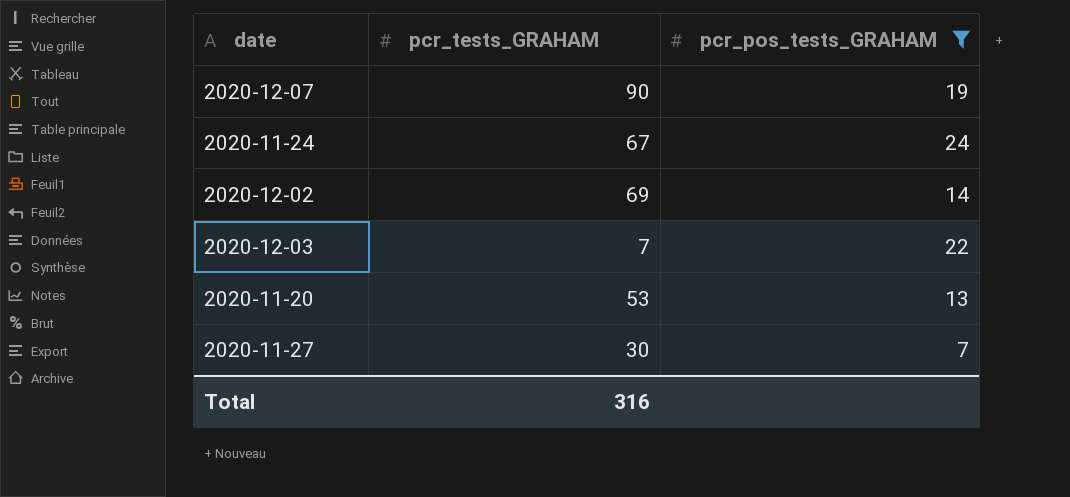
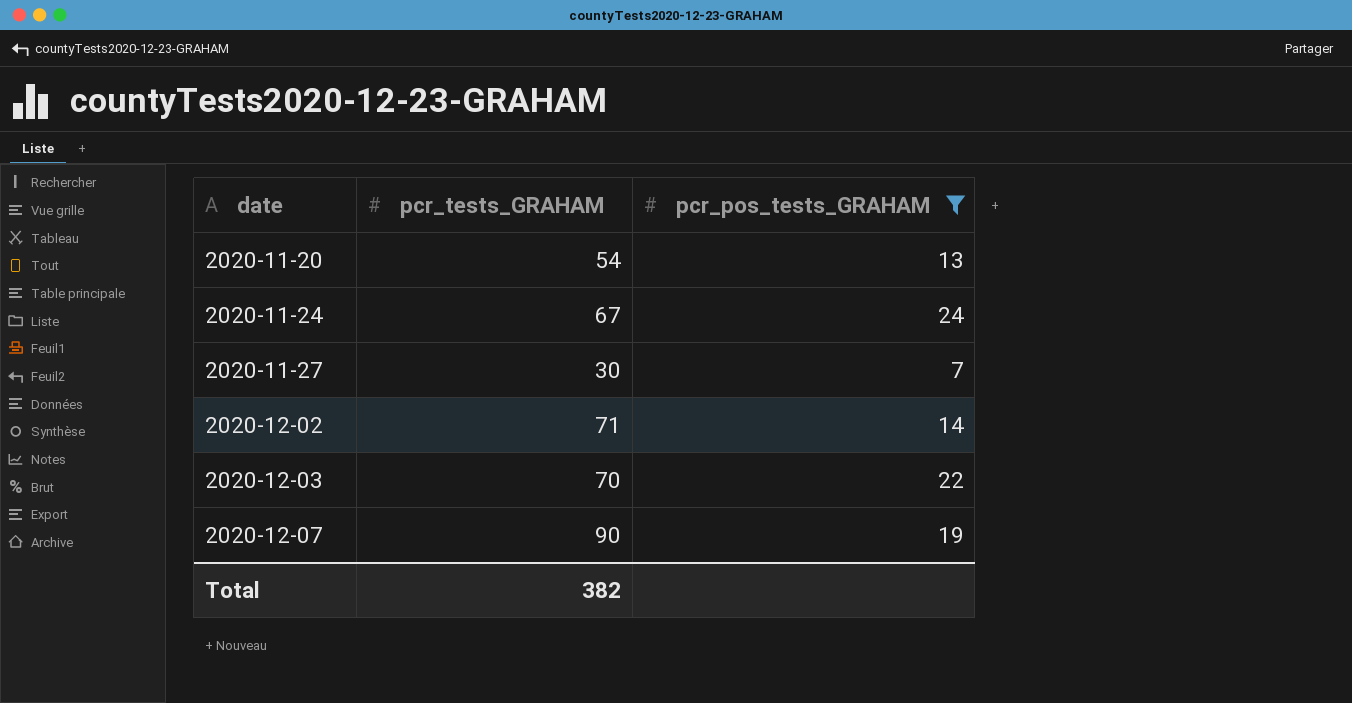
row order: none -> date ascending
2020-11-20 | pcr_tests_GRAHAM: 53 -> 54
2020-12-02 | pcr_tests_GRAHAM: 69 -> 71
2020-12-03 | pcr_tests_GRAHAM: 7 -> 70
Total | pcr_tests_GRAHAM: 316 -> 382

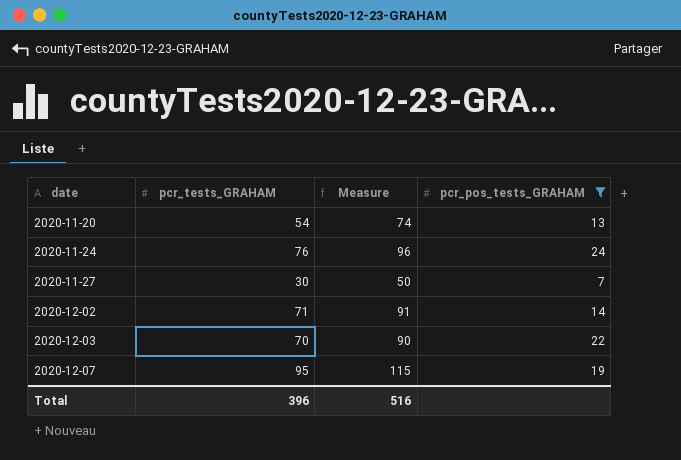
column Measure | formula: none -> [pcr_tests_GRAHAM] + 20
2020-11-24 | pcr_tests_GRAHAM: 67 -> 76
2020-12-07 | pcr_tests_GRAHAM: 90 -> 95
Total | pcr_tests_GRAHAM: 382 -> 396

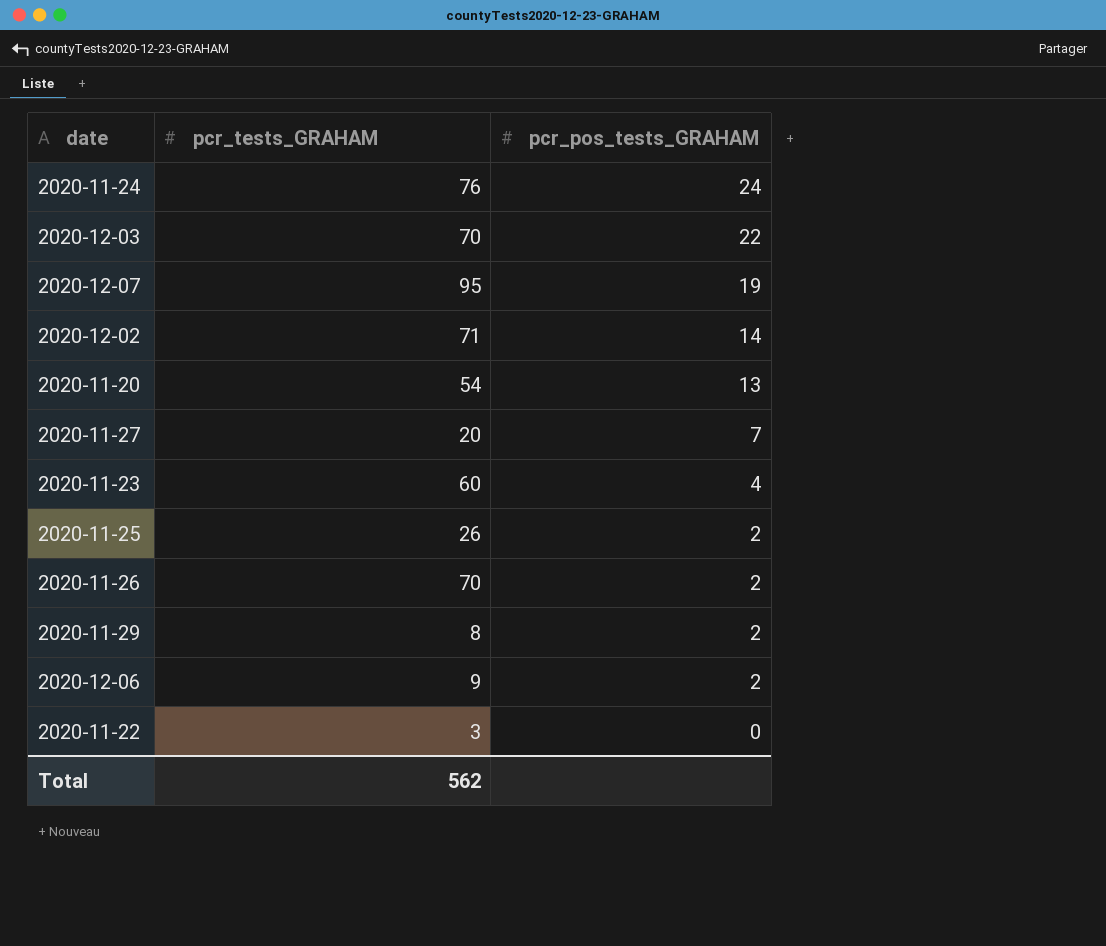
filter: pcr_pos_tests_GRAHAM >= 7 -> none
row order: date ascending -> pcr_pos_tests_GRAHAM descending
column Measure | formula: [pcr_tests_GRAHAM] + 20 -> none
2020-11-27 | pcr_tests_GRAHAM: 30 -> 20
Total | pcr_tests_GRAHAM: 396 -> 562

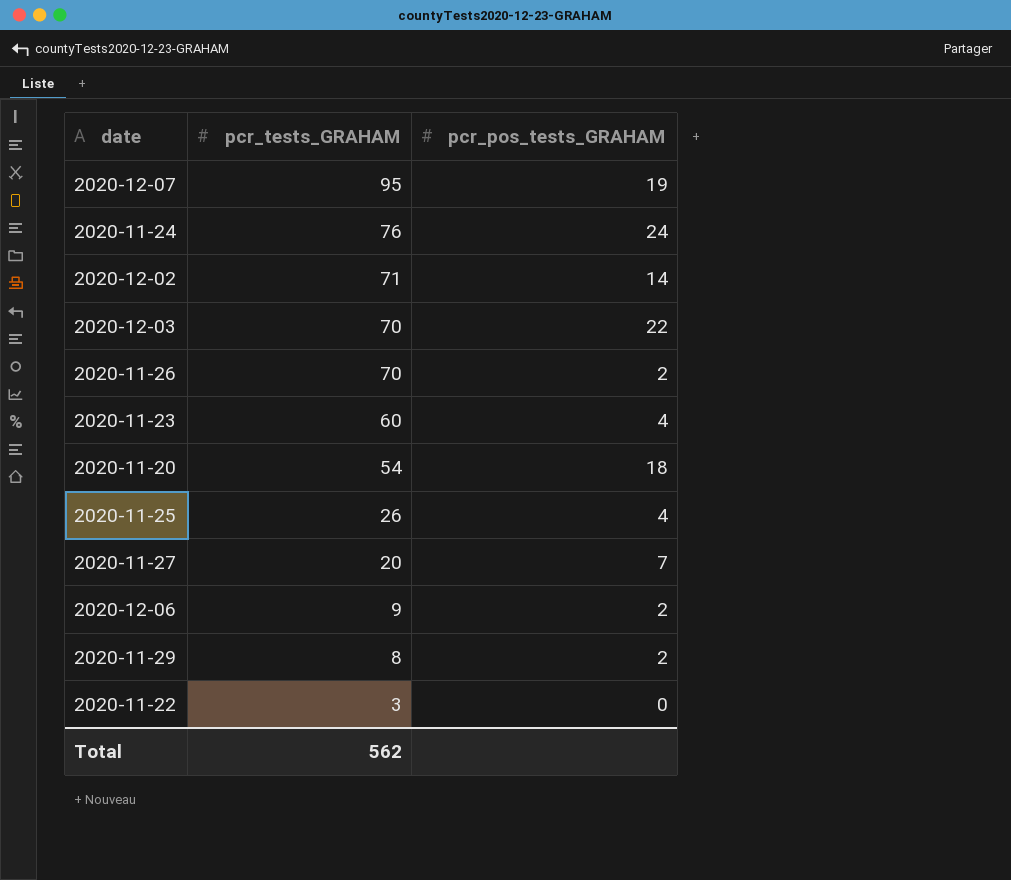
row order: pcr_pos_tests_GRAHAM descending -> pcr_tests_GRAHAM descending
2020-11-20 | pcr_pos_tests_GRAHAM: 13 -> 18
2020-11-25 | pcr_pos_tests_GRAHAM: 2 -> 4

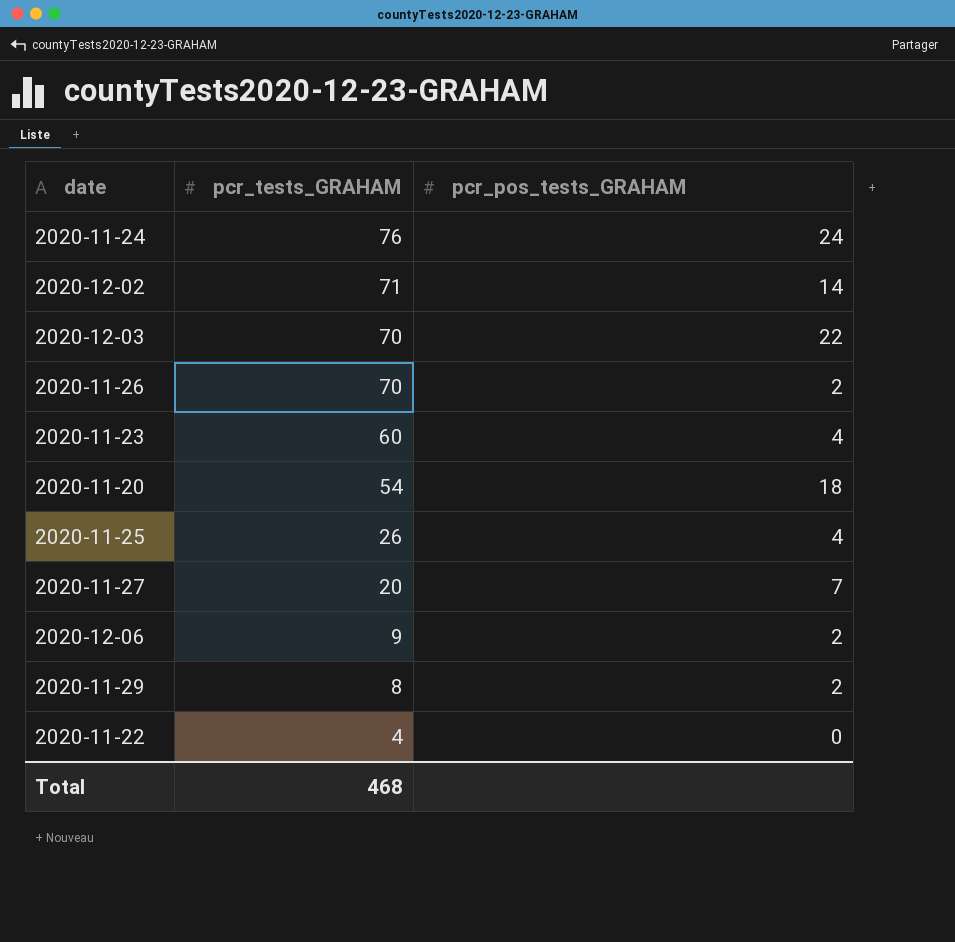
row 2020-12-07: 95 | 19 -> none
2020-11-22 | pcr_tests_GRAHAM: 3 -> 4
Total | pcr_tests_GRAHAM: 562 -> 468

